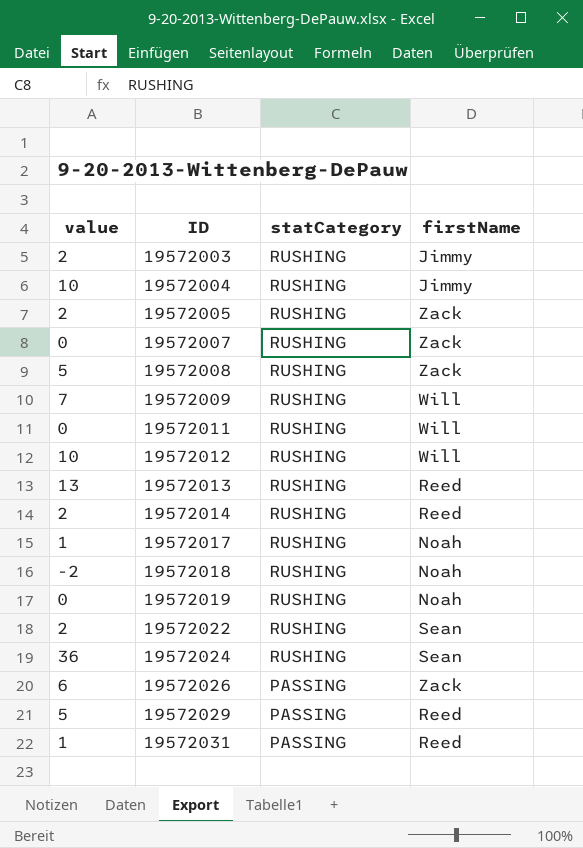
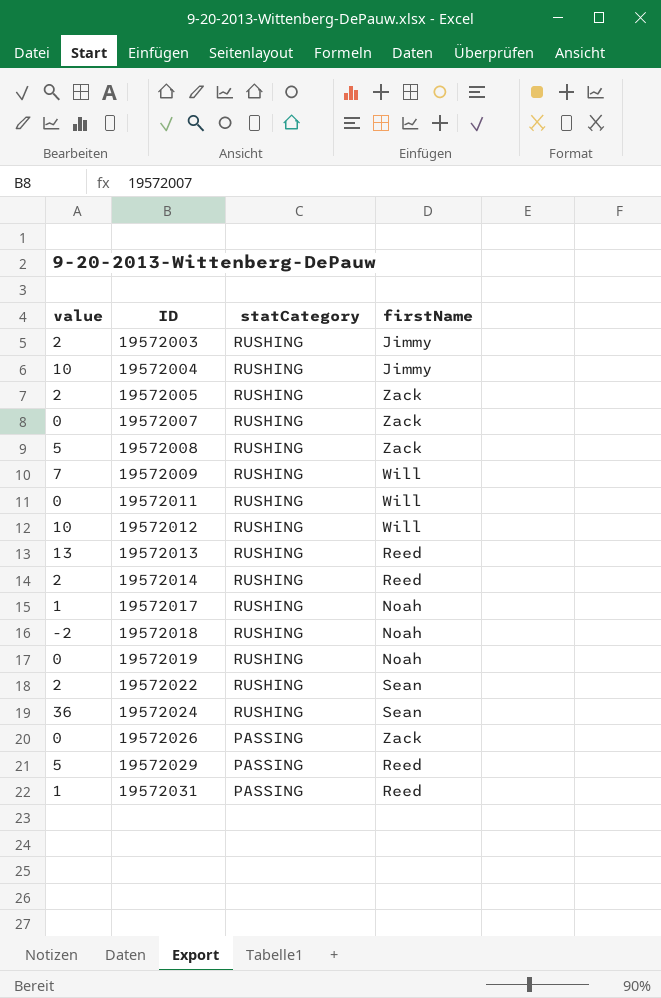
19572026 | value: 6 -> 0

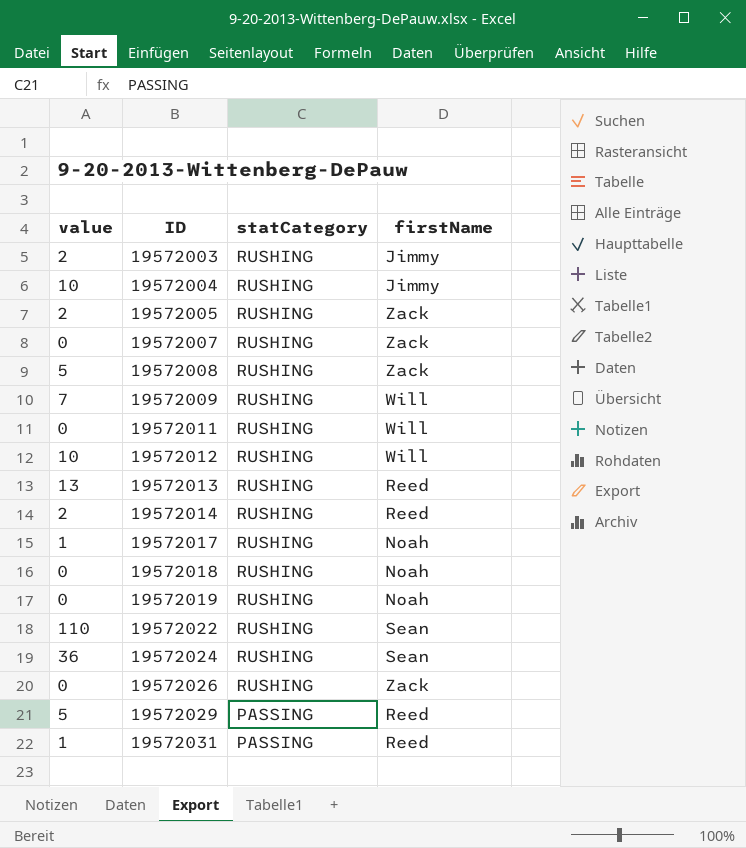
19572018 | value: -2 -> 0
19572022 | value: 2 -> 110
19572026 | statCategory: PASSING -> RUSHING

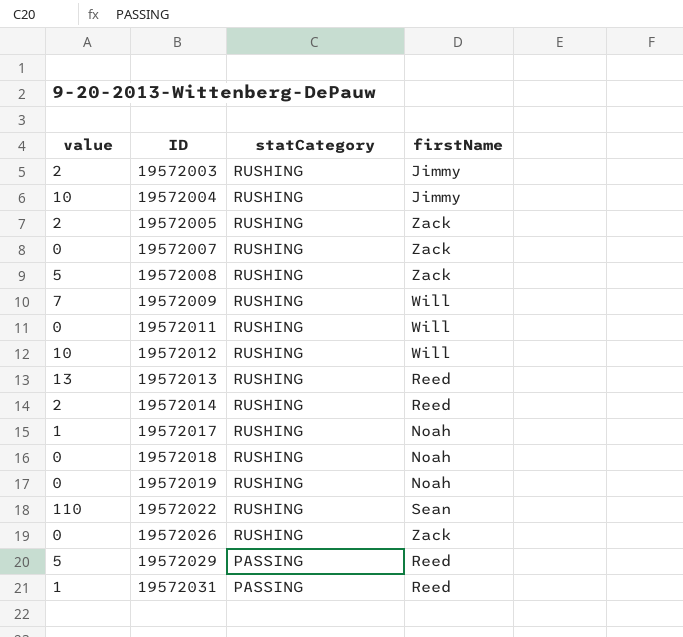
row 19572024: 36 | RUSHING | Sean -> none

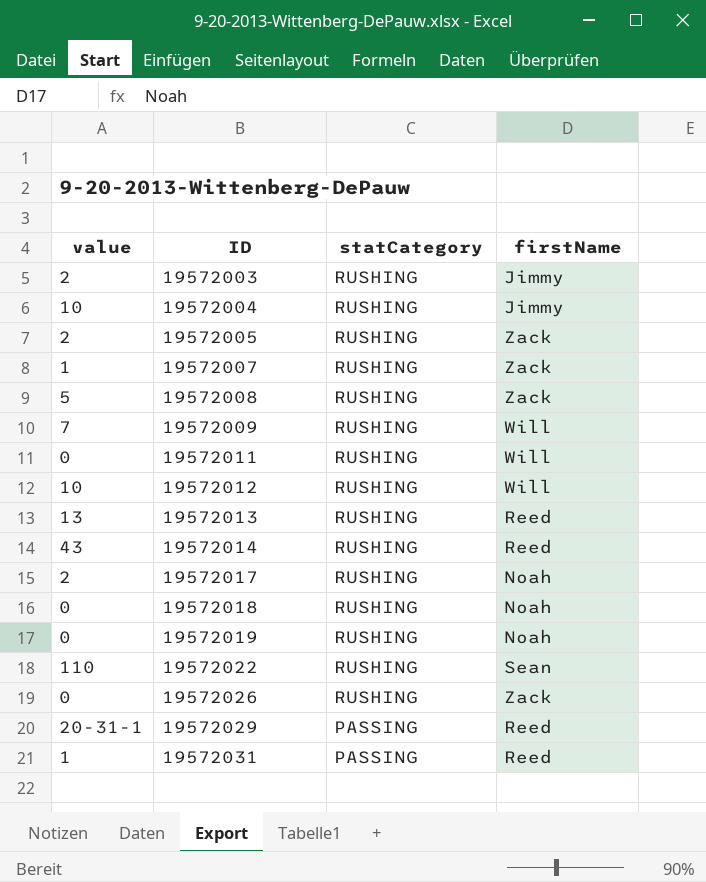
19572007 | value: 0 -> 1
19572014 | value: 2 -> 43
19572017 | value: 1 -> 2
19572029 | value: 5 -> 20-31-1

